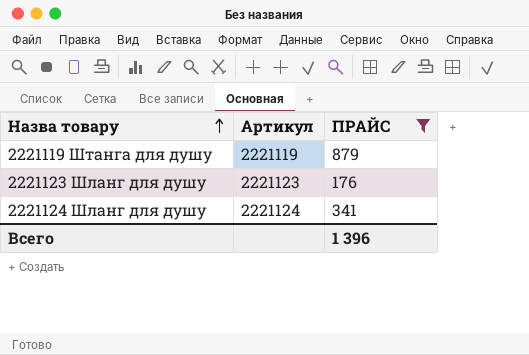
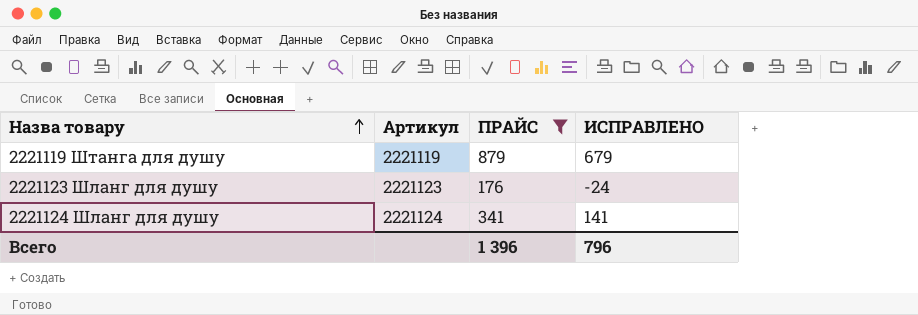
column ИСПРАВЛЕНО | formula: none -> [ПРАЙС] - 200

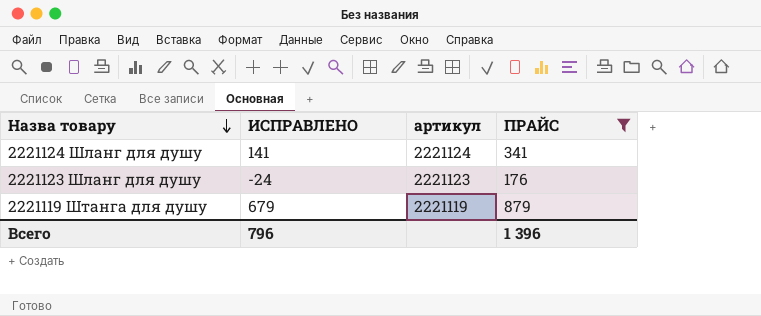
row order: Назва товару ascending -> Назва товару descending
column ИСПРАВЛЕНО | position: 4 -> 2
column name: Артикул -> артикул

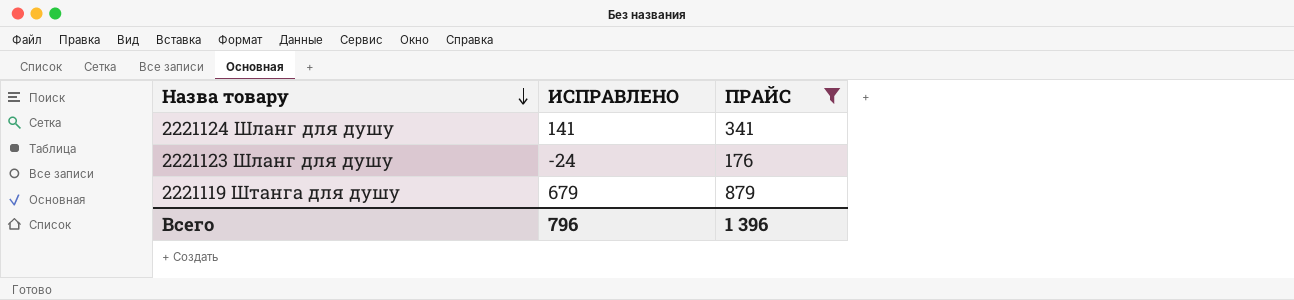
column артикул | position: 3 -> none

